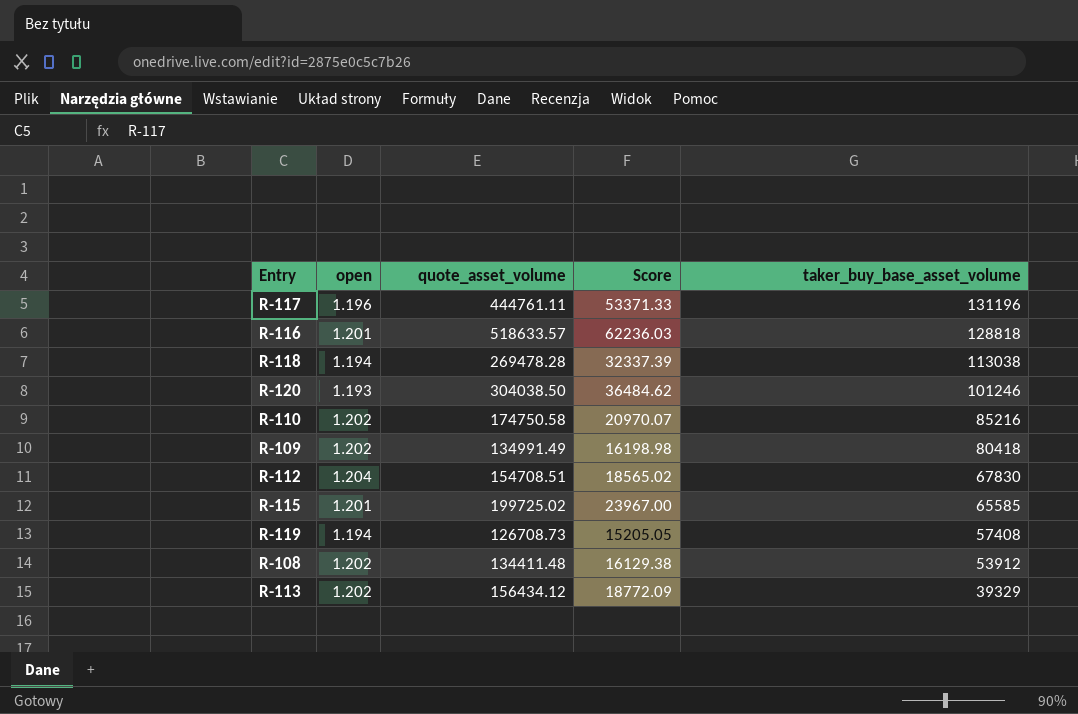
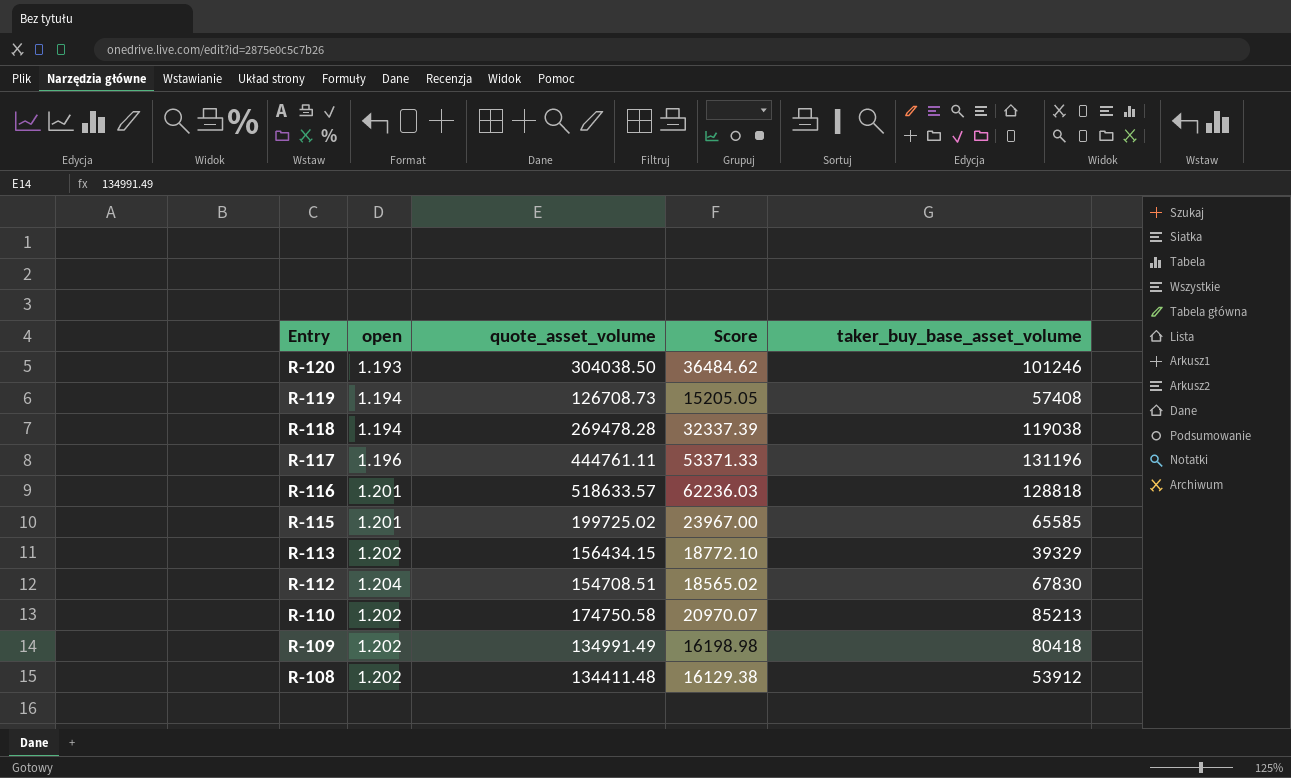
row order: taker_buy_base_asset_volume descending -> Entry descending
R-118 | taker_buy_base_asset_volume: 113038 -> 119038
R-113 | quote_asset_volume: 156434.12 -> 156434.15
R-113 | Score: 18772.09 -> 18772.10
R-110 | taker_buy_base_asset_volume: 85216 -> 85213

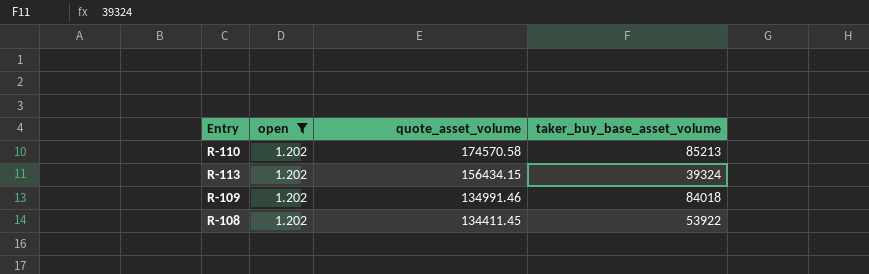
filter: none -> open = 1.202
row order: Entry descending -> quote_asset_volume descending
column Score | formula: [quote_asset_volume] * 0.12 -> none
R-110 | quote_asset_volume: 174750.58 -> 174570.58
R-113 | taker_buy_base_asset_volume: 39329 -> 39324
R-109 | quote_asset_volume: 134991.49 -> 134991.46
R-109 | taker_buy_base_asset_volume: 80418 -> 84018
R-108 | quote_asset_volume: 134411.48 -> 134411.45
R-108 | taker_buy_base_asset_volume: 53912 -> 53922

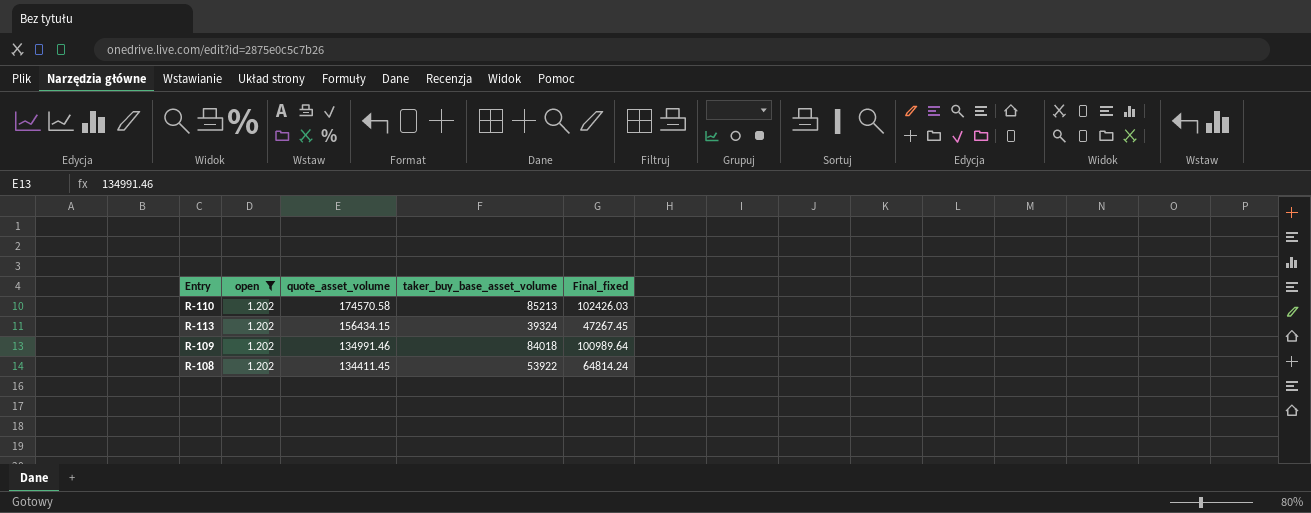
column Final_fixed | formula: none -> [open] * [taker_buy_base_asset_volume]

